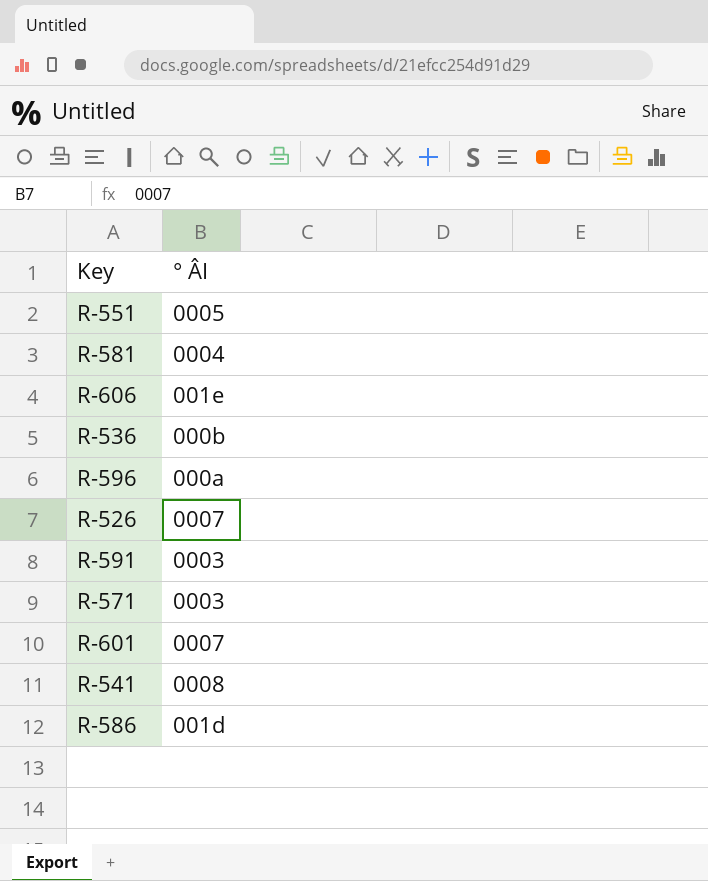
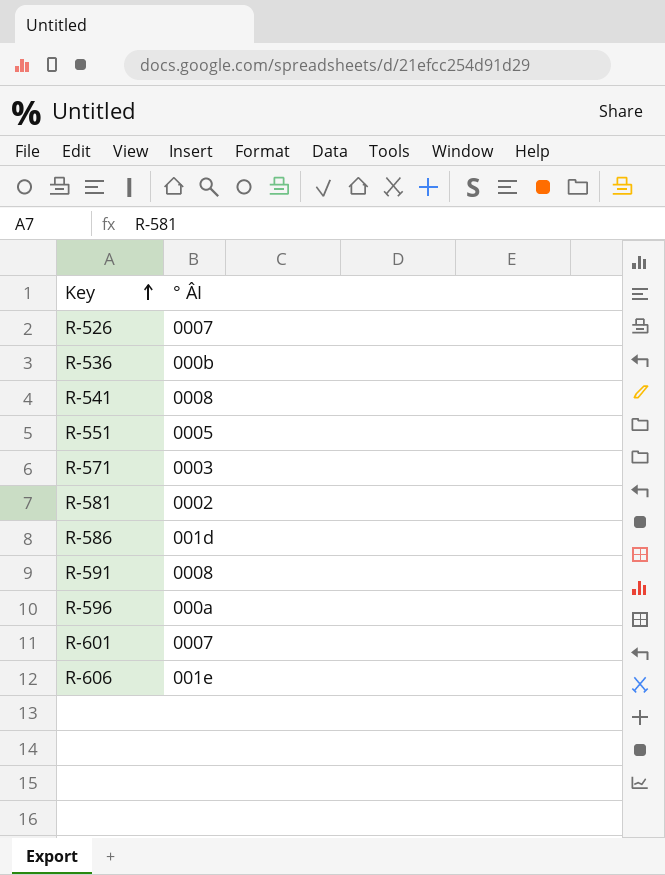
row order: none -> Key ascending
R-581 | ° ÂI: 0004 -> 0002
R-591 | ° ÂI: 0003 -> 0008

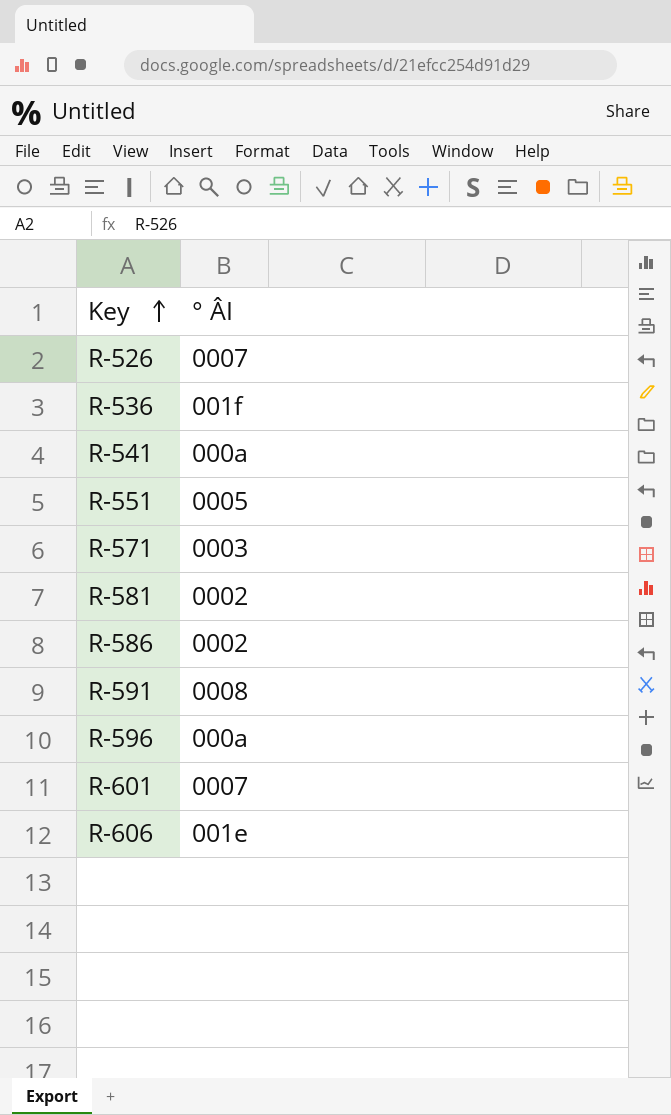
R-536 | ° ÂI: 000b -> 001f
R-541 | ° ÂI: 0008 -> 000a
R-586 | ° ÂI: 001d -> 0002

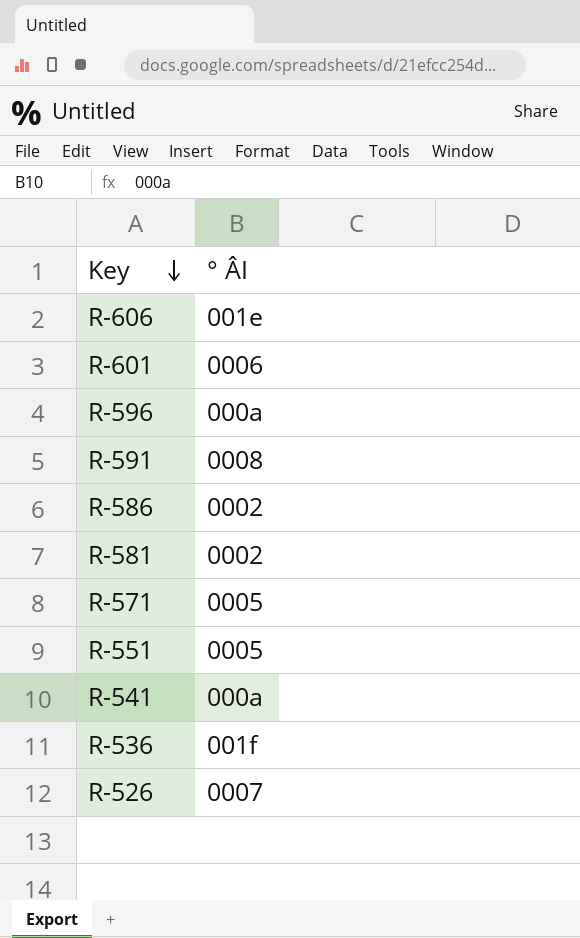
row order: Key ascending -> Key descending
R-601 | ° ÂI: 0007 -> 0006
R-571 | ° ÂI: 0003 -> 0005

